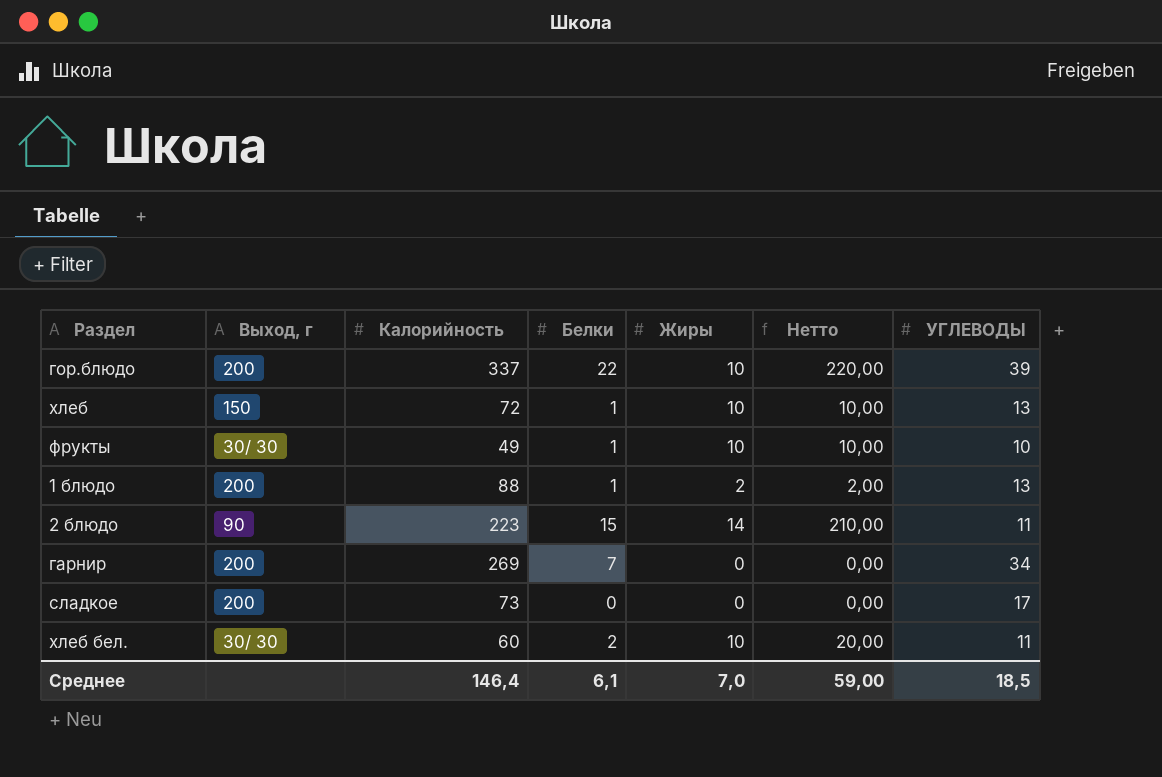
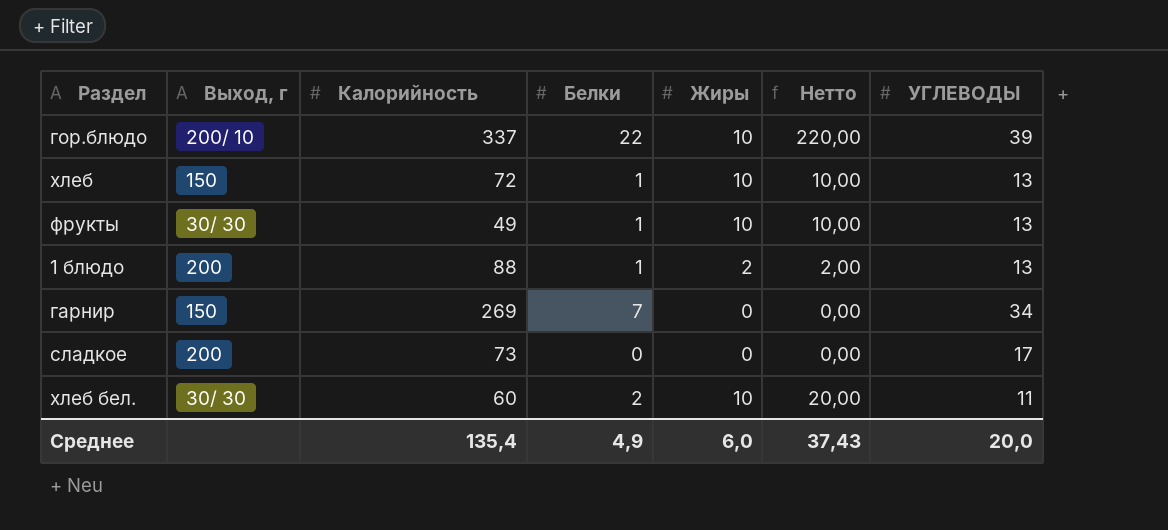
row 2 блюдо: 90 | 223 | 15 | 14 | 210,00 | 11 -> none
гор.блюдо | Выход, г: 200 -> 200/ 10
фрукты | УГЛЕВОДЫ: 10 -> 13
гарнир | Выход, г: 200 -> 150
Среднее | Калорийность: 146,4 -> 135,4
Среднее | Белки: 6,1 -> 4,9
Среднее | Жиры: 7,0 -> 6,0
Среднее | Нетто: 59,00 -> 37,43
Среднее | УГЛЕВОДЫ: 18,5 -> 20,0

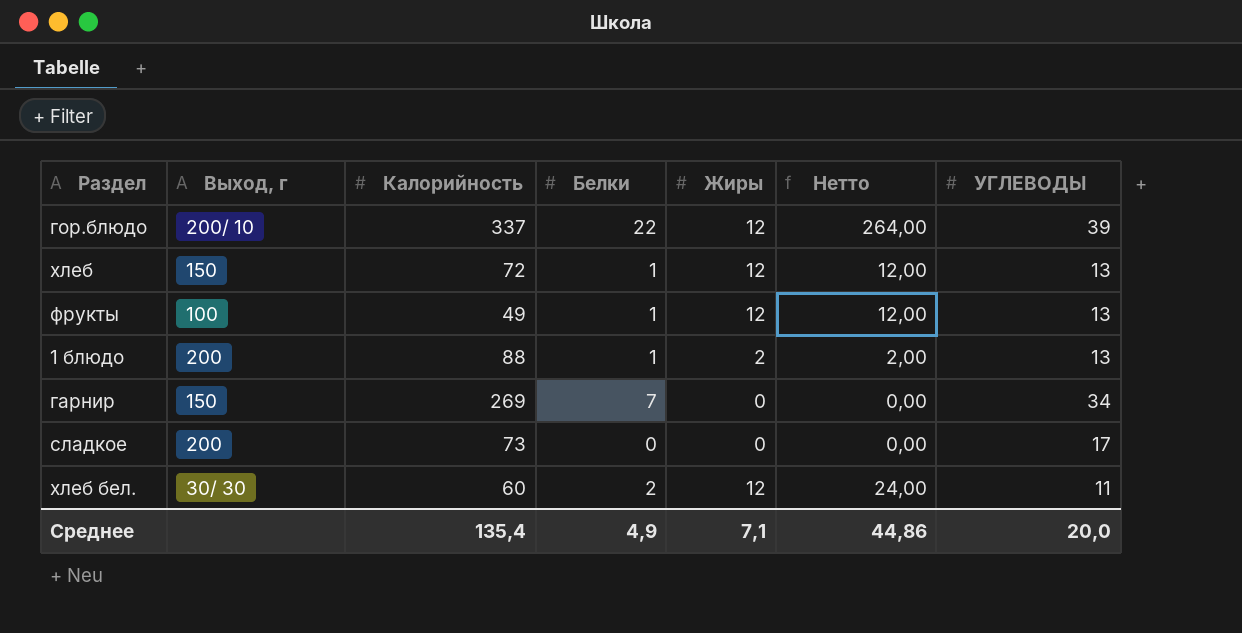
гор.блюдо | Жиры: 10 -> 12
гор.блюдо | Нетто: 220,00 -> 264,00
хлеб | Жиры: 10 -> 12
хлеб | Нетто: 10,00 -> 12,00
фрукты | Выход, г: 30/ 30 -> 100
фрукты | Жиры: 10 -> 12
фрукты | Нетто: 10,00 -> 12,00
хлеб бел. | Жиры: 10 -> 12
хлеб бел. | Нетто: 20,00 -> 24,00
Среднее | Жиры: 6,0 -> 7,1
Среднее | Нетто: 37,43 -> 44,86

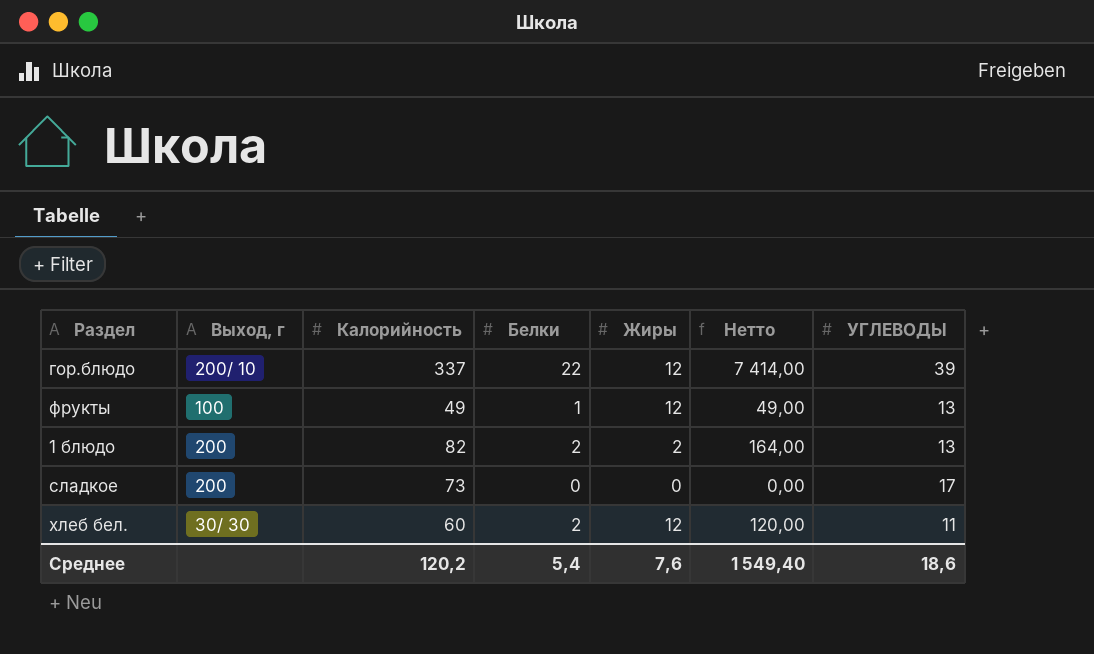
column Нетто | formula: [Белки] * [Жиры] -> [Калорийность] * [Белки]
row хлеб: 150 | 72 | 1 | 12 | 12,00 | 13 -> none
row гарнир: 150 | 269 | 7 | 0 | 0,00 | 34 -> none
1 блюдо | Калорийность: 88 -> 82
1 блюдо | Белки: 1 -> 2
Среднее | Калорийность: 135,4 -> 120,2
Среднее | Белки: 4,9 -> 5,4
Среднее | Жиры: 7,1 -> 7,6
Среднее | Нетто: 44,86 -> 1 549,40
Среднее | УГЛЕВОДЫ: 20,0 -> 18,6

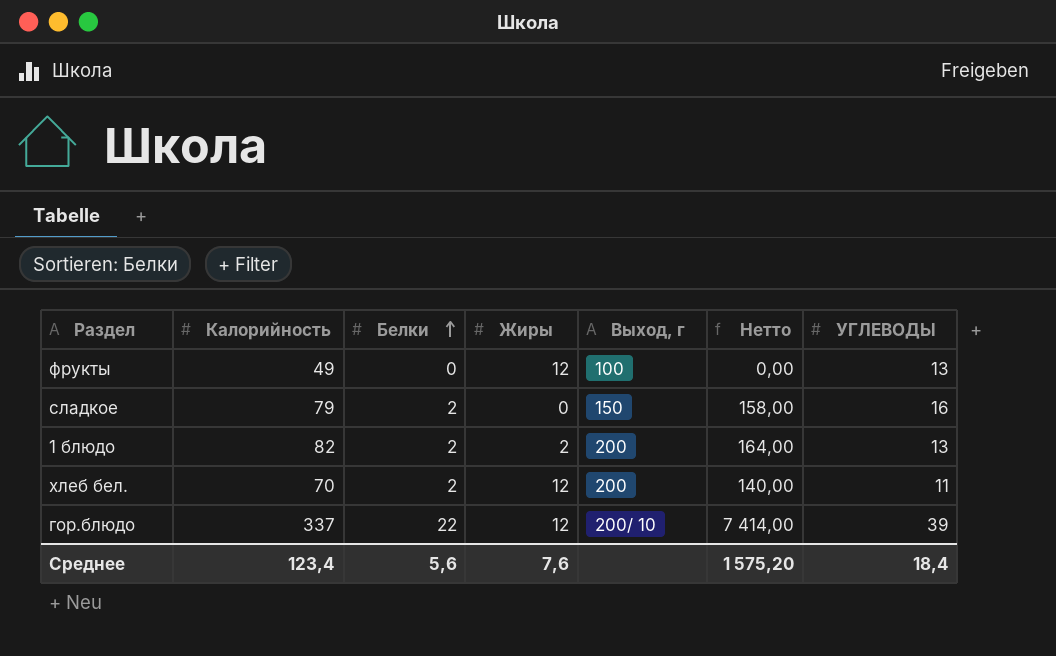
row order: none -> Белки ascending
column Выход, г | position: 2 -> 5
фрукты | Белки: 1 -> 0
фрукты | Нетто: 49,00 -> 0,00
сладкое | Калорийность: 73 -> 79
сладкое | Белки: 0 -> 2
сладкое | Выход, г: 200 -> 150
сладкое | Нетто: 0,00 -> 158,00
сладкое | УГЛЕВОДЫ: 17 -> 16
хлеб бел. | Калорийность: 60 -> 70
хлеб бел. | Выход, г: 30/ 30 -> 200
хлеб бел. | Нетто: 120,00 -> 140,00
Среднее | Калорийность: 120,2 -> 123,4
Среднее | Белки: 5,4 -> 5,6
Среднее | Нетто: 1 549,40 -> 1 575,20
Среднее | УГЛЕВОДЫ: 18,6 -> 18,4

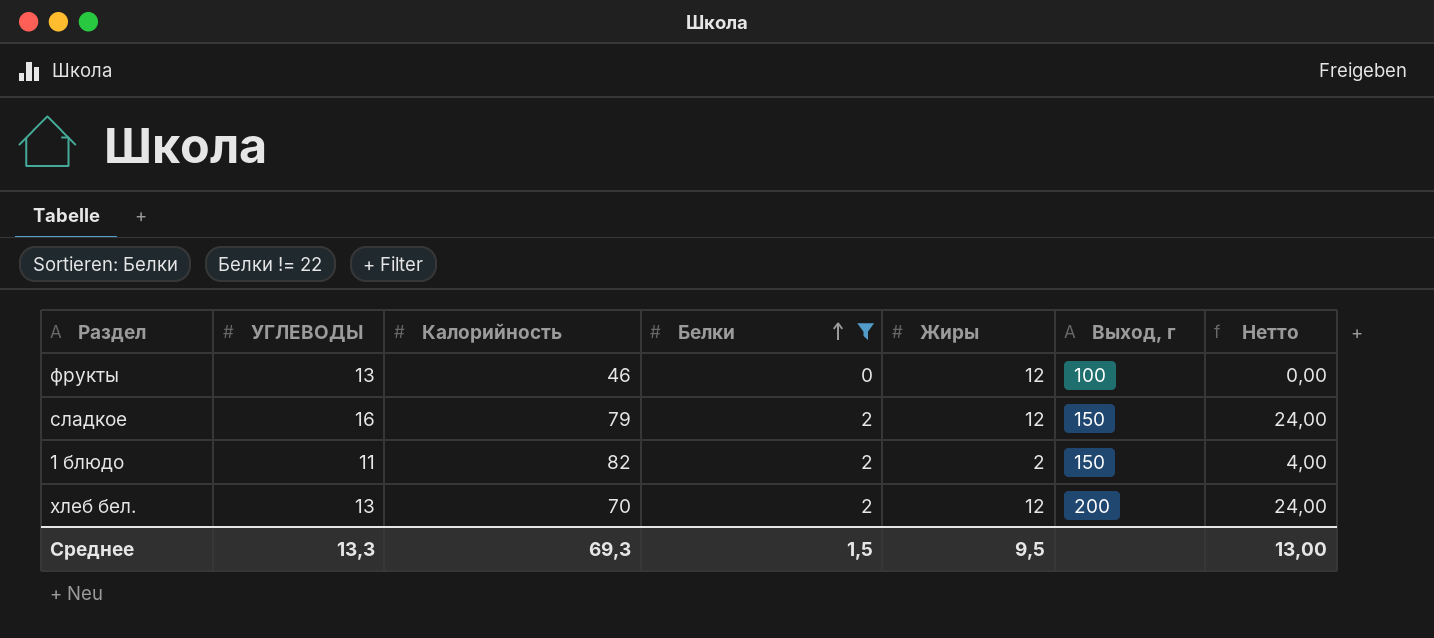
filter: none -> Белки != 22
column УГЛЕВОДЫ | position: 7 -> 2
column Нетто | formula: [Калорийность] * [Белки] -> [Белки] * [Жиры]
фрукты | Калорийность: 49 -> 46
сладкое | Жиры: 0 -> 12
1 блюдо | УГЛЕВОДЫ: 13 -> 11
1 блюдо | Выход, г: 200 -> 150
хлеб бел. | УГЛЕВОДЫ: 11 -> 13
Среднее | УГЛЕВОДЫ: 18,4 -> 13,3
Среднее | Калорийность: 123,4 -> 69,3
Среднее | Белки: 5,6 -> 1,5
Среднее | Жиры: 7,6 -> 9,5
Среднее | Нетто: 1 575,20 -> 13,00

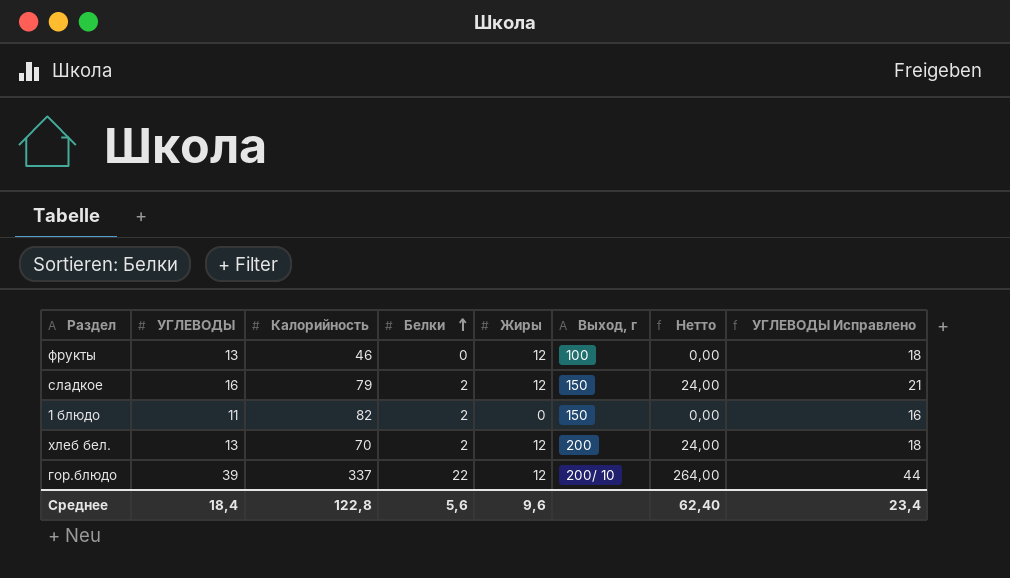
filter: Белки != 22 -> none
column УГЛЕВОДЫ Исправлено | formula: none -> [УГЛЕВОДЫ] + 5
1 блюдо | Жиры: 2 -> 0
1 блюдо | Нетто: 4,00 -> 0,00
Среднее | УГЛЕВОДЫ: 13,3 -> 18,4
Среднее | Калорийность: 69,3 -> 122,8
Среднее | Белки: 1,5 -> 5,6
Среднее | Жиры: 9,5 -> 9,6
Среднее | Нетто: 13,00 -> 62,40

